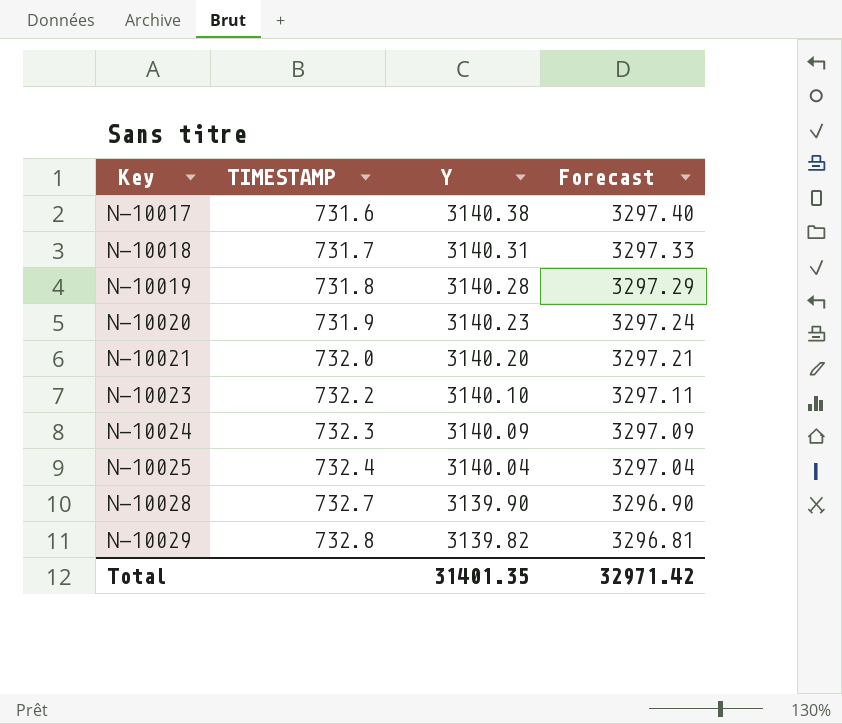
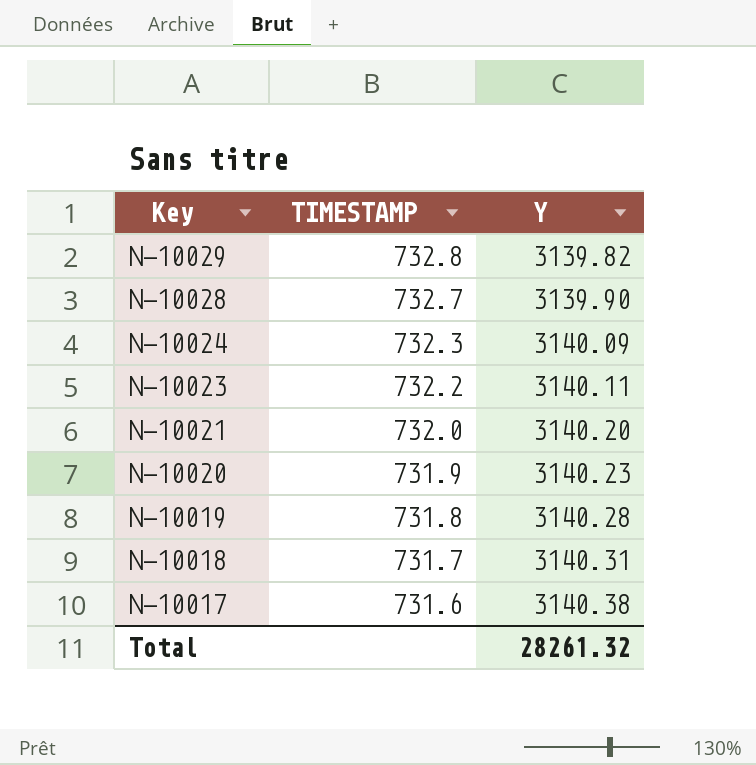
row order: Key ascending -> Key descending
column Forecast | formula: [Y] * 1.05 -> none
row N-10025: 732.4 | 3140.04 | 3297.04 -> none
N-10023 | Y: 3140.10 -> 3140.11
Total | Y: 31401.35 -> 28261.32

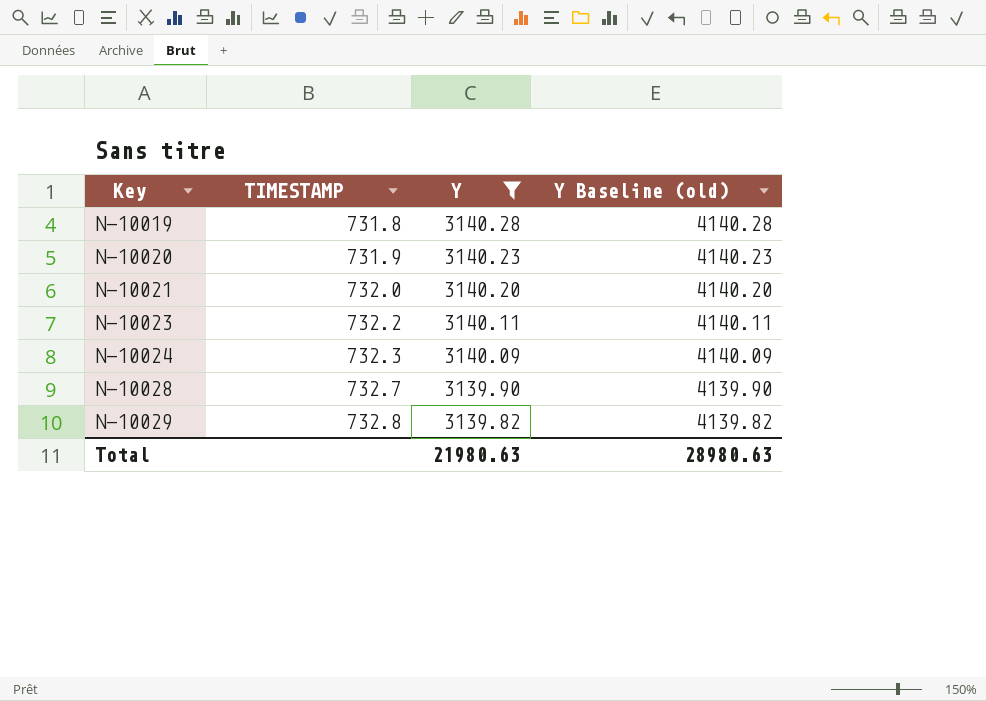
filter: none -> Y <= 3140.28
row order: Key descending -> Key ascending
column Y Baseline (old) | formula: none -> [Y] + 1000
Total | Y: 28261.32 -> 21980.63

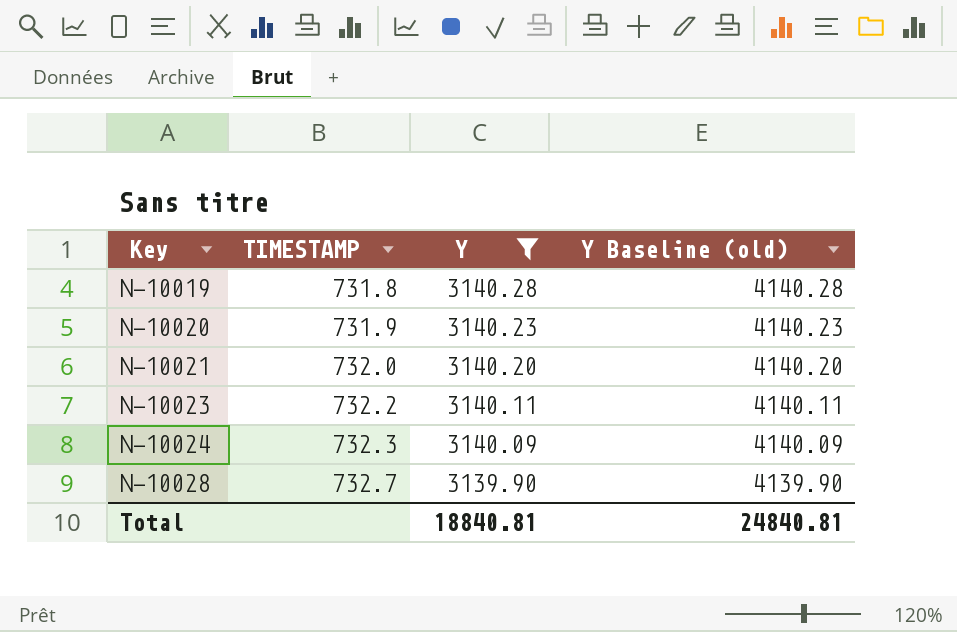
row N-10029: 732.8 | 3139.82 | 4139.82 -> none
Total | Y: 21980.63 -> 18840.81
Total | Y Baseline (old): 28980.63 -> 24840.81

